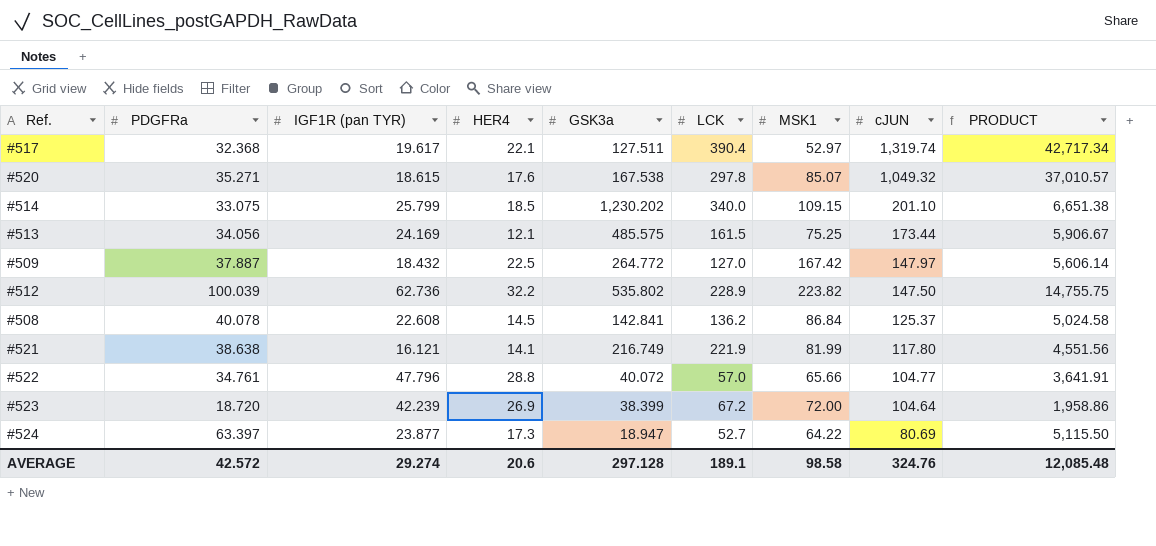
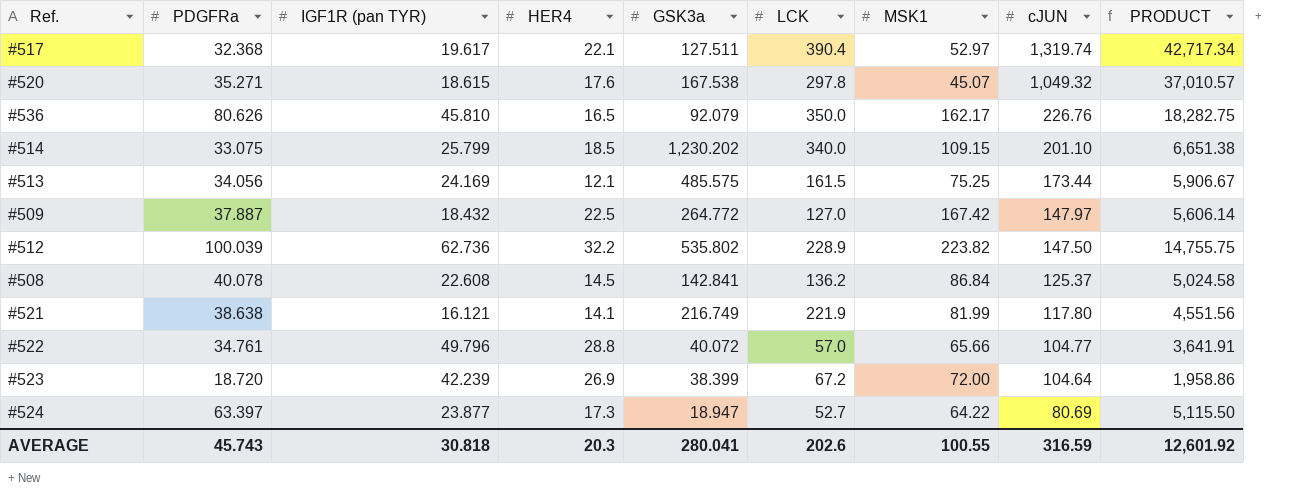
#520 | MSK1: 85.07 -> 45.07
row #536: none -> 80.626 | 45.810 | 16.5 | 92.079 | 350.0 | 162.17 | 226.76 | 18,282.75
#522 | IGF1R (pan TYR): 47.796 -> 49.796
AVERAGE | PDGFRa: 42.572 -> 45.743
AVERAGE | IGF1R (pan TYR): 29.274 -> 30.818
AVERAGE | HER4: 20.6 -> 20.3
AVERAGE | GSK3a: 297.128 -> 280.041
AVERAGE | LCK: 189.1 -> 202.6
AVERAGE | MSK1: 98.58 -> 100.55
AVERAGE | cJUN: 324.76 -> 316.59
AVERAGE | PRODUCT: 12,085.48 -> 12,601.92

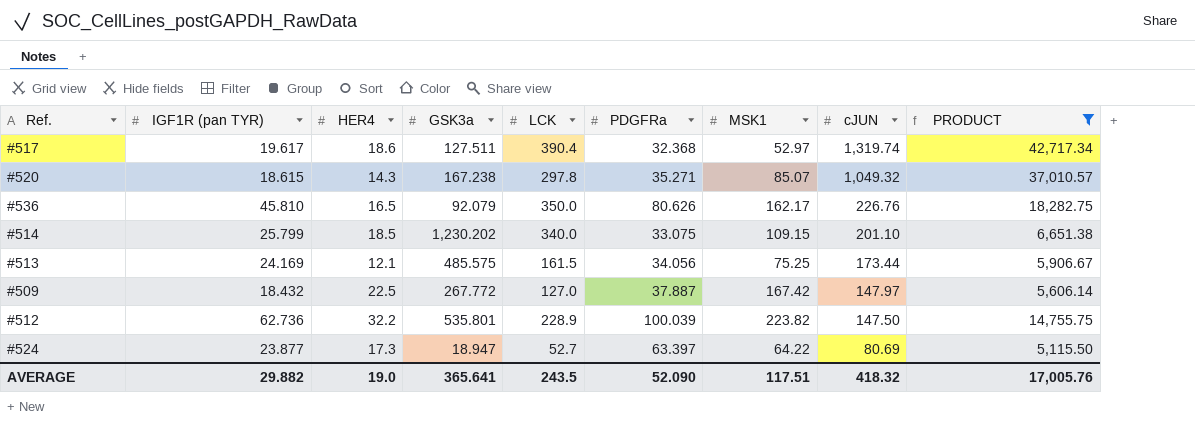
filter: none -> PRODUCT >= 5,115.50
column PDGFRa | position: 2 -> 6
#517 | HER4: 22.1 -> 18.6
#520 | HER4: 17.6 -> 14.3
#520 | GSK3a: 167.538 -> 167.238
#520 | MSK1: 45.07 -> 85.07
#509 | GSK3a: 264.772 -> 267.772
#512 | GSK3a: 535.802 -> 535.801
AVERAGE | IGF1R (pan TYR): 30.818 -> 29.882
AVERAGE | HER4: 20.3 -> 19.0
AVERAGE | GSK3a: 280.041 -> 365.641
AVERAGE | LCK: 202.6 -> 243.5
AVERAGE | PDGFRa: 45.743 -> 52.090
AVERAGE | MSK1: 100.55 -> 117.51
AVERAGE | cJUN: 316.59 -> 418.32
AVERAGE | PRODUCT: 12,601.92 -> 17,005.76

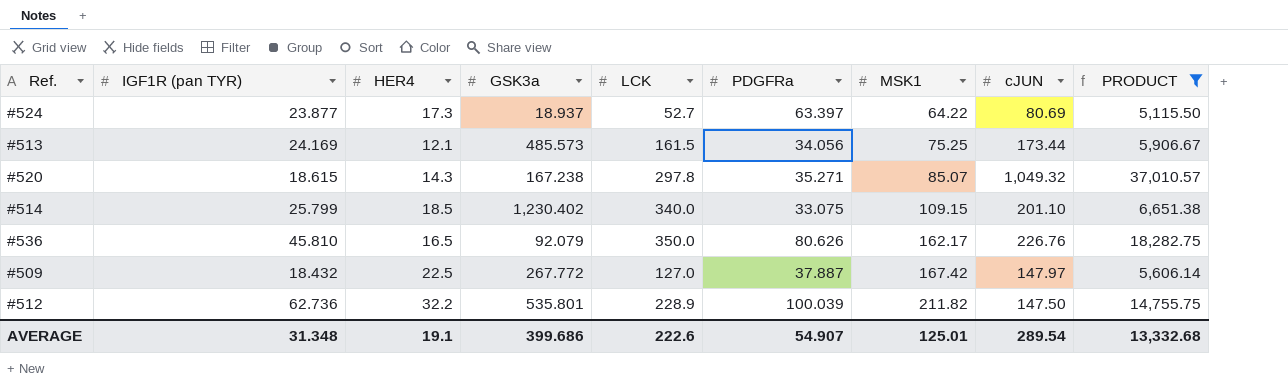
row order: cJUN descending -> MSK1 ascending
row #517: 19.617 | 18.6 | 127.511 | 390.4 | 32.368 | 52.97 | 1,319.74 | 42,717.34 -> none
#524 | GSK3a: 18.947 -> 18.937
#513 | GSK3a: 485.575 -> 485.573
#514 | GSK3a: 1,230.202 -> 1,230.402
#512 | MSK1: 223.82 -> 211.82
AVERAGE | IGF1R (pan TYR): 29.882 -> 31.348
AVERAGE | HER4: 19.0 -> 19.1
AVERAGE | GSK3a: 365.641 -> 399.686
AVERAGE | LCK: 243.5 -> 222.6
AVERAGE | PDGFRa: 52.090 -> 54.907
AVERAGE | MSK1: 117.51 -> 125.01
AVERAGE | cJUN: 418.32 -> 289.54
AVERAGE | PRODUCT: 17,005.76 -> 13,332.68

